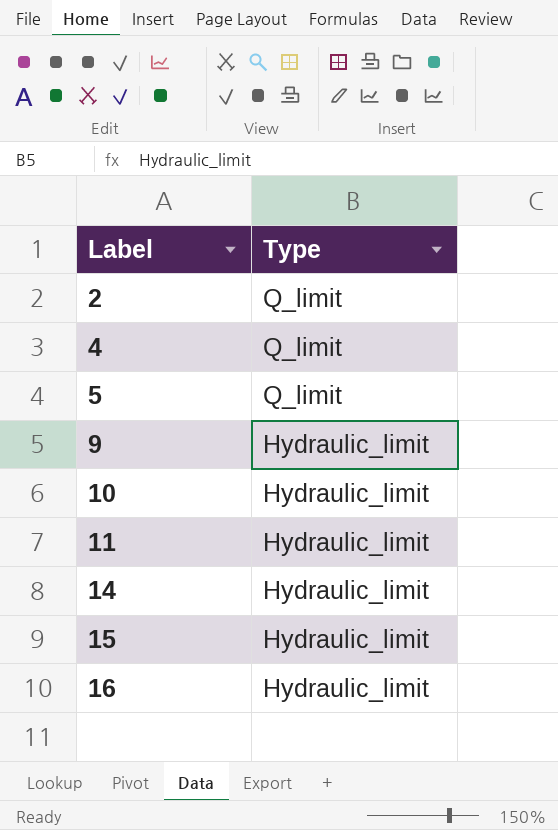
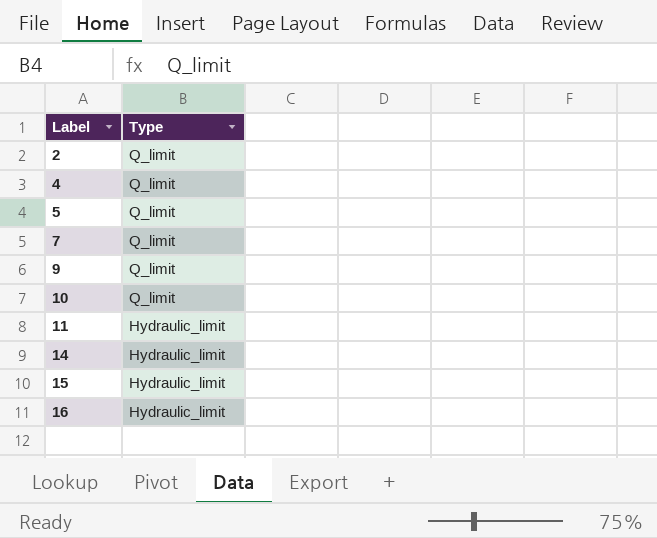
row 7: none -> Q_limit
9 | Type: Hydraulic_limit -> Q_limit
10 | Type: Hydraulic_limit -> Q_limit

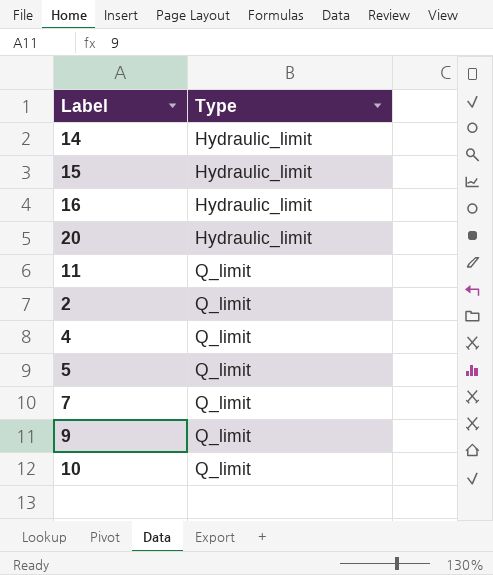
row order: Label ascending -> Type ascending
row 20: none -> Hydraulic_limit
11 | Type: Hydraulic_limit -> Q_limit

